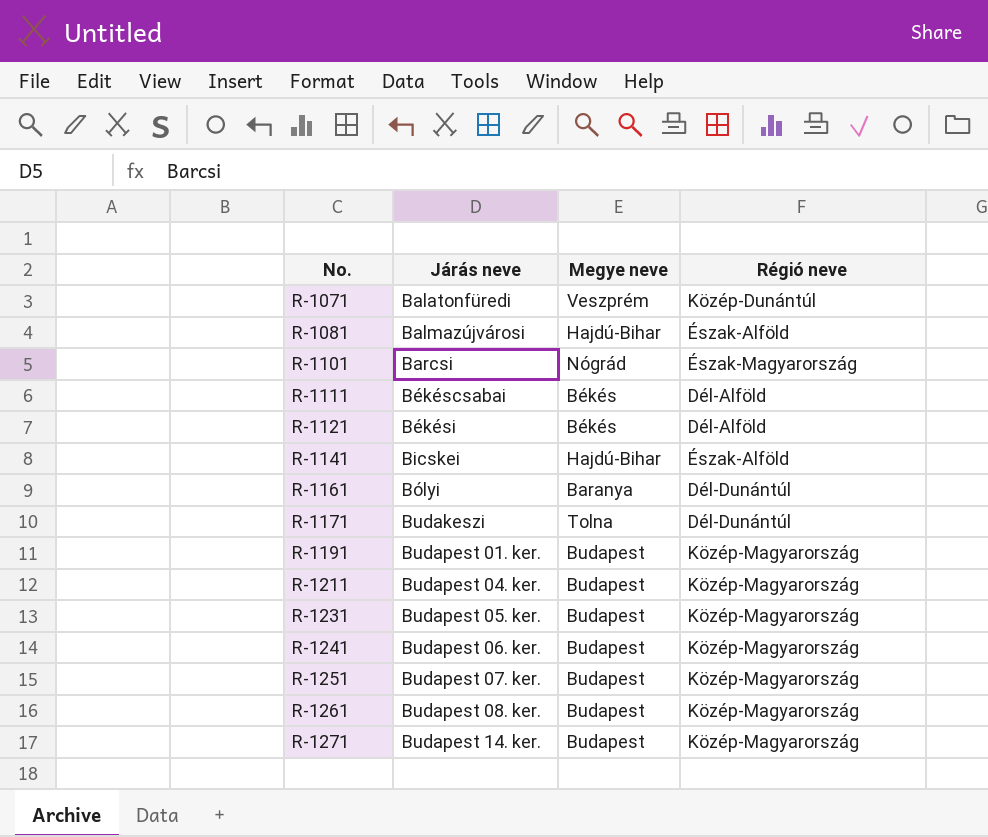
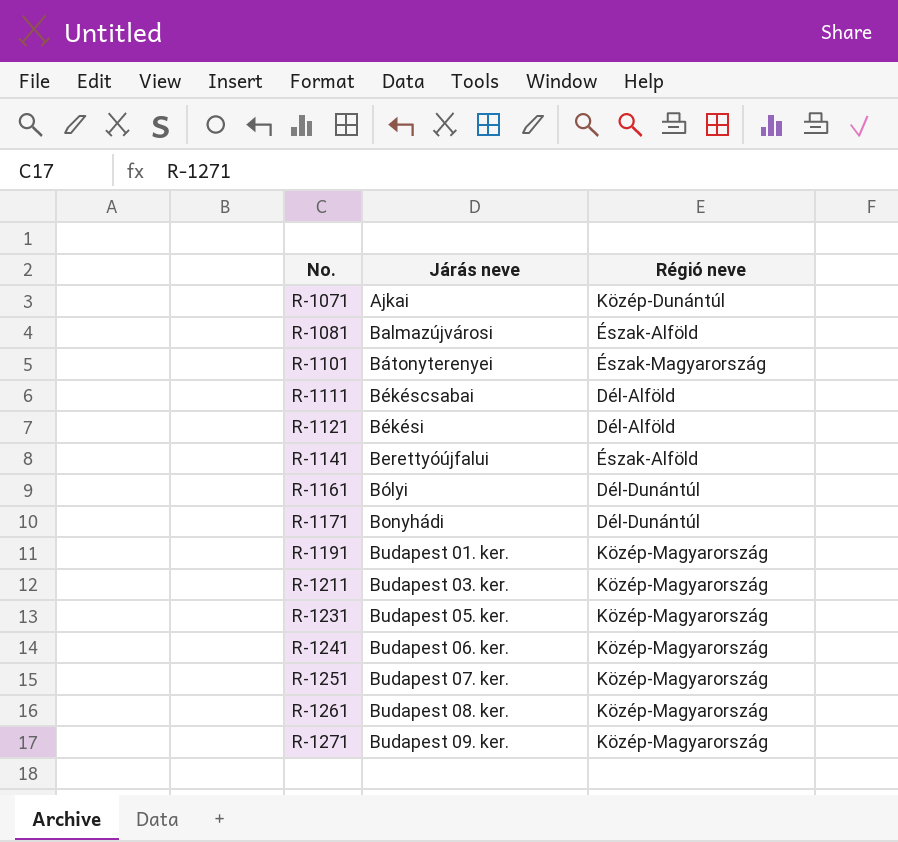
column Megye neve | position: 3 -> none
R-1071 | Járás neve: Balatonfüredi -> Ajkai
R-1101 | Járás neve: Barcsi -> Bátonyterenyei
R-1141 | Járás neve: Bicskei -> Berettyóújfalui
R-1171 | Járás neve: Budakeszi -> Bonyhádi
R-1211 | Járás neve: Budapest 04. ker. -> Budapest 03. ker.
R-1271 | Járás neve: Budapest 14. ker. -> Budapest 09. ker.

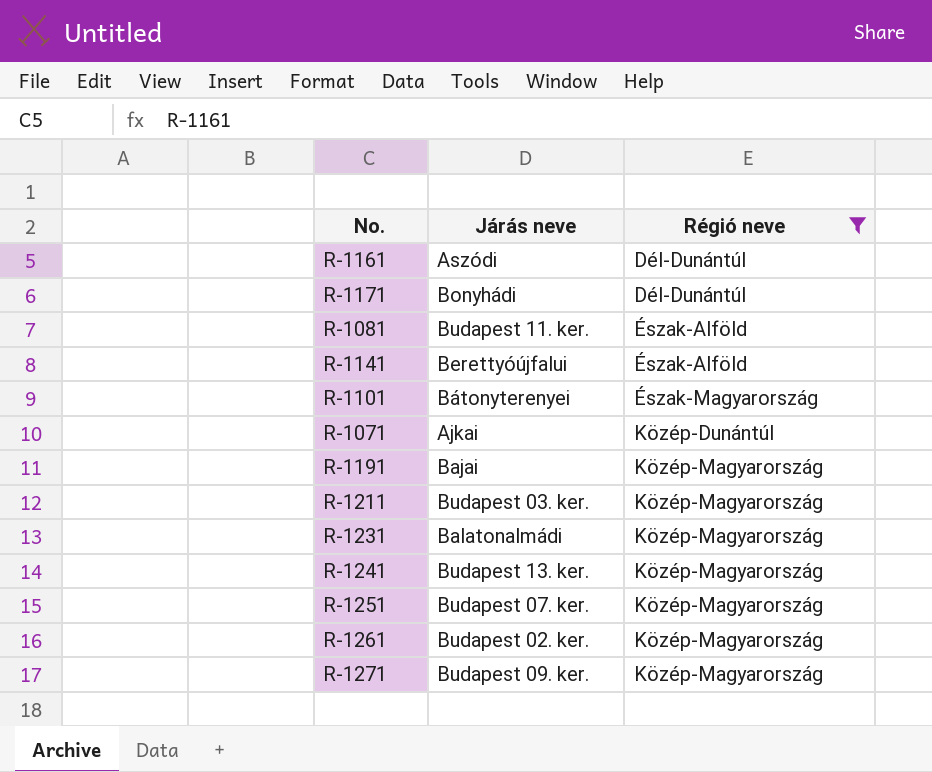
filter: none -> Régió neve != Dél-Alföld
row order: No. ascending -> Régió neve ascending
R-1161 | Járás neve: Bólyi -> Aszódi
R-1081 | Járás neve: Balmazújvárosi -> Budapest 11. ker.
R-1191 | Járás neve: Budapest 01. ker. -> Bajai
R-1231 | Járás neve: Budapest 05. ker. -> Balatonalmádi
R-1241 | Járás neve: Budapest 06. ker. -> Budapest 13. ker.
R-1261 | Járás neve: Budapest 08. ker. -> Budapest 02. ker.

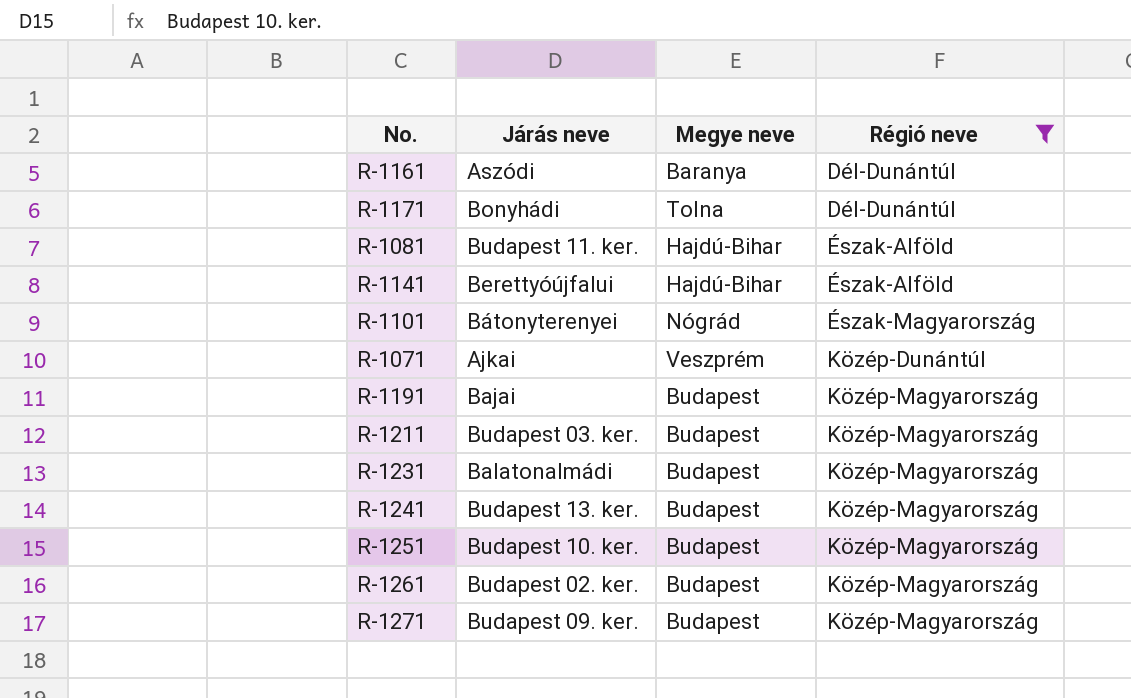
column Megye neve | position: none -> 3
R-1251 | Járás neve: Budapest 07. ker. -> Budapest 10. ker.

